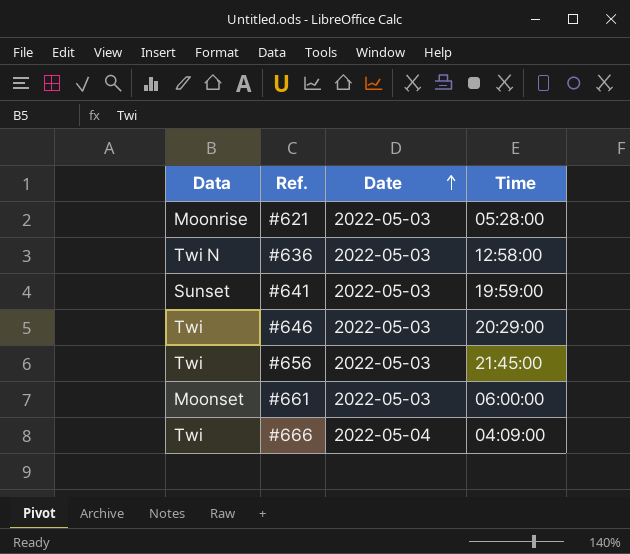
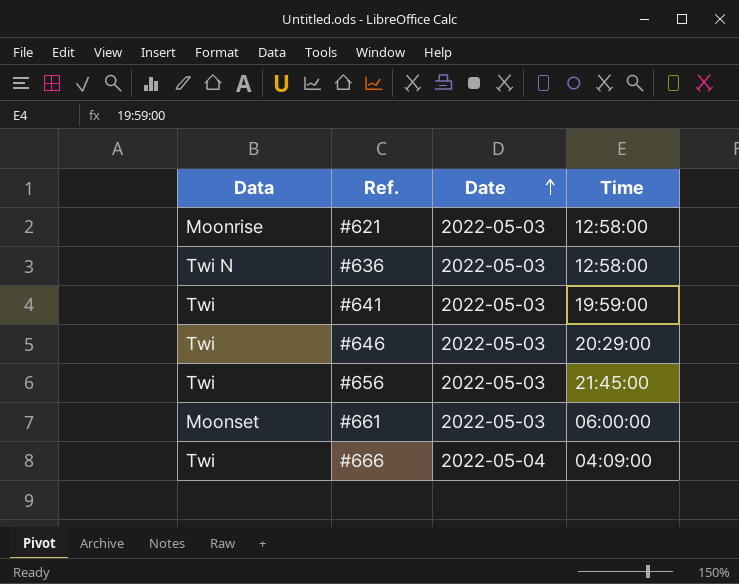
#621 | Time: 05:28:00 -> 12:58:00
#641 | Data: Sunset -> Twi

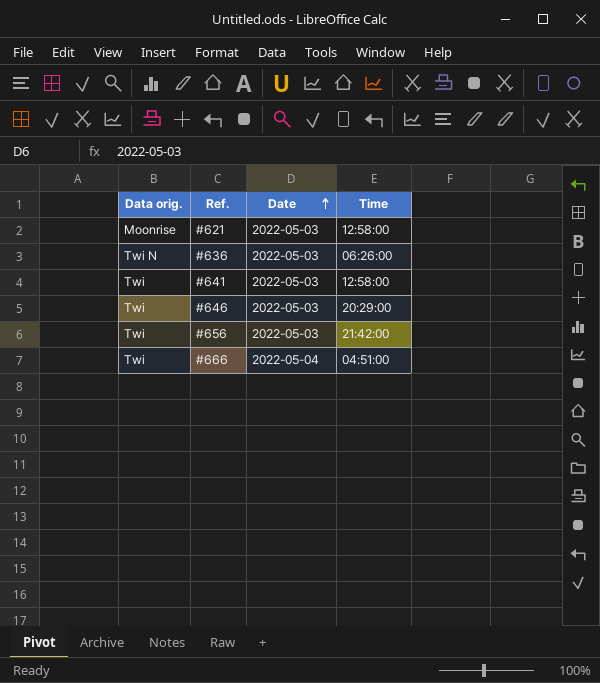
column name: Data -> Data orig.
row #661: Moonset | 2022-05-03 | 06:00:00 -> none
#636 | Time: 12:58:00 -> 06:26:00
#641 | Time: 19:59:00 -> 12:58:00
#656 | Time: 21:45:00 -> 21:42:00
#666 | Time: 04:09:00 -> 04:51:00

